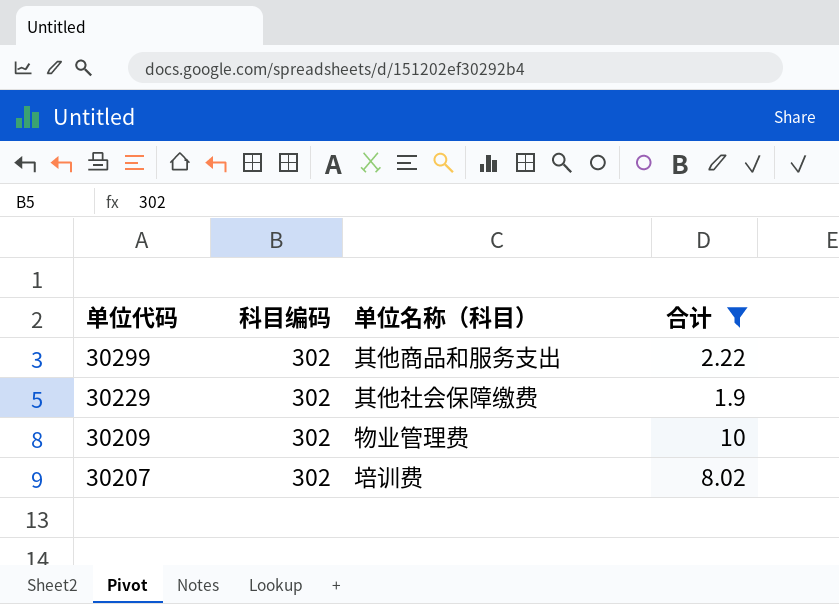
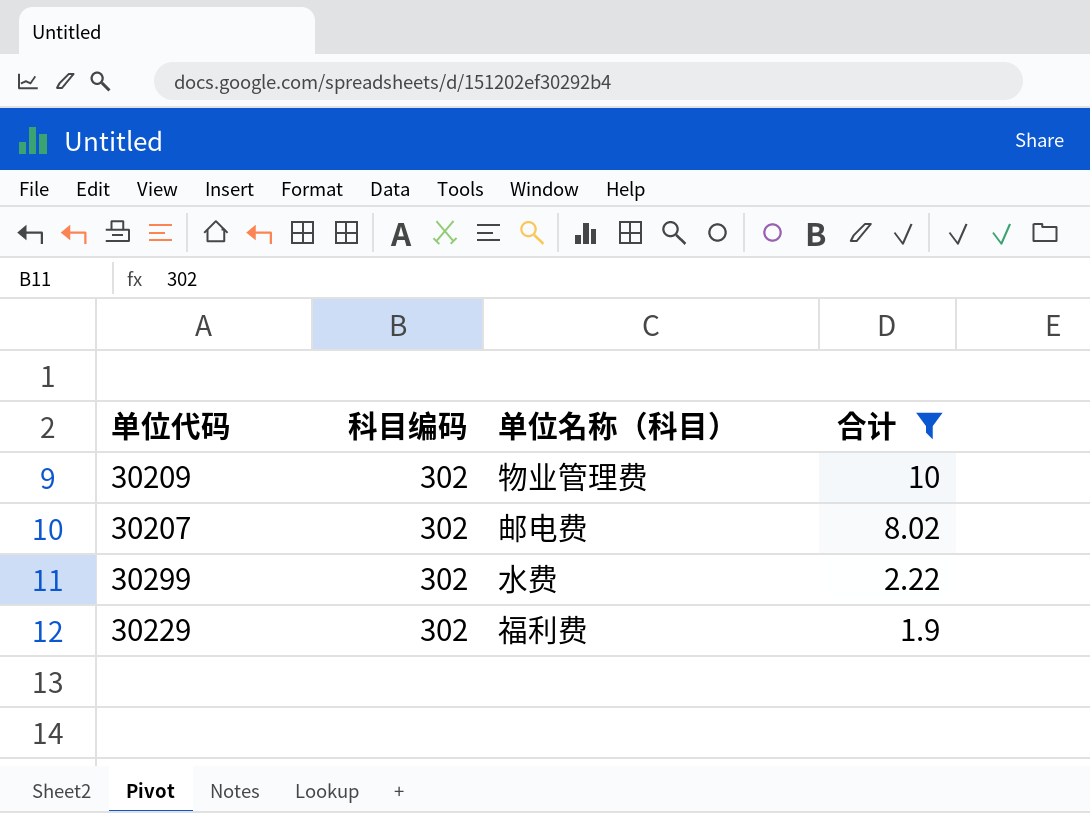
row order: 单位代码 descending -> 合计 descending
30207 | 单位名称（科目）: 培训费 -> 邮电费
30299 | 单位名称（科目）: 其他商品和服务支出 -> 水费
30229 | 单位名称（科目）: 其他社会保障缴费 -> 福利费

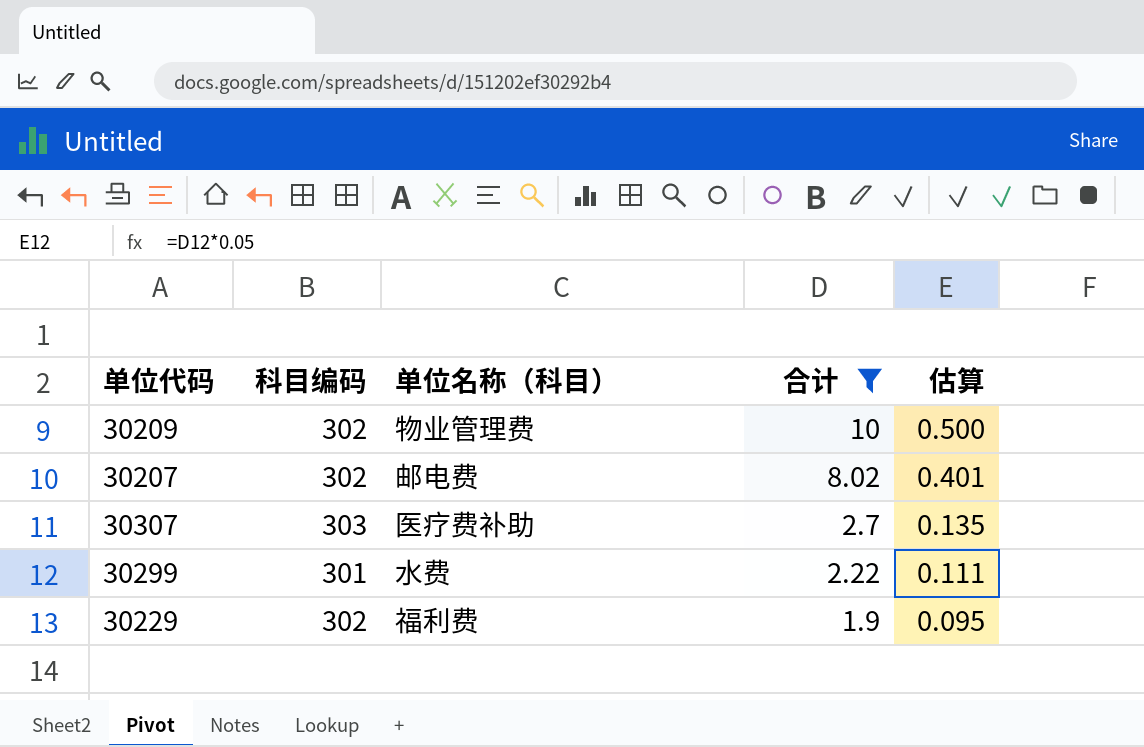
column 估算 | formula: none -> [合计] * 0.05
row 30307: none -> 303 | 医疗费补助 | 2.7 | 0.135
30299 | 科目编码: 302 -> 301

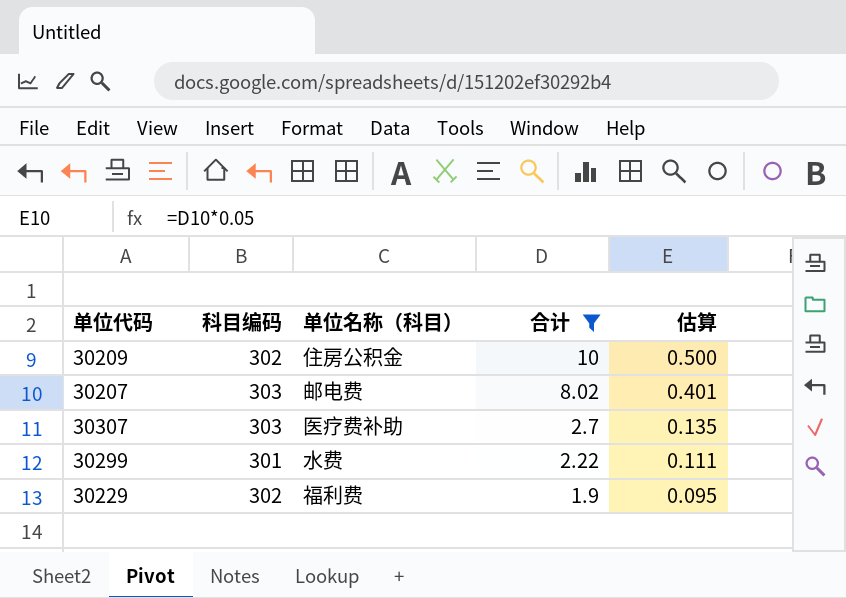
30209 | 单位名称（科目）: 物业管理费 -> 住房公积金
30207 | 科目编码: 302 -> 303

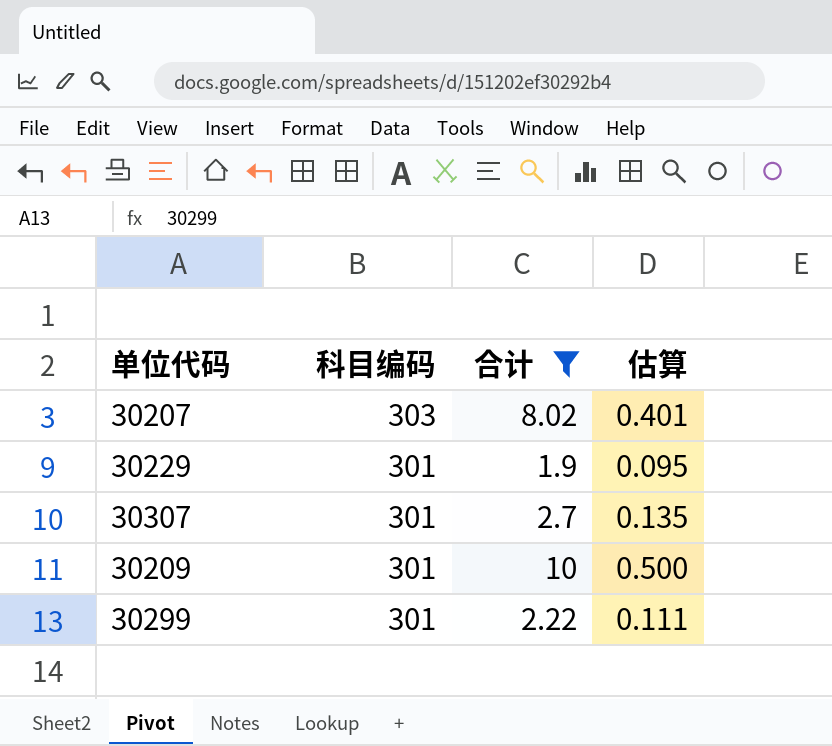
row order: 合计 descending -> 科目编码 descending
column 单位名称（科目） | position: 3 -> none
30229 | 科目编码: 302 -> 301
30307 | 科目编码: 303 -> 301
30209 | 科目编码: 302 -> 301

